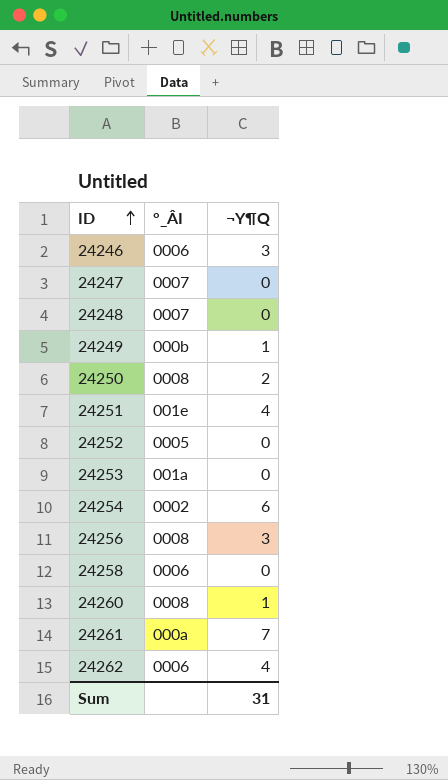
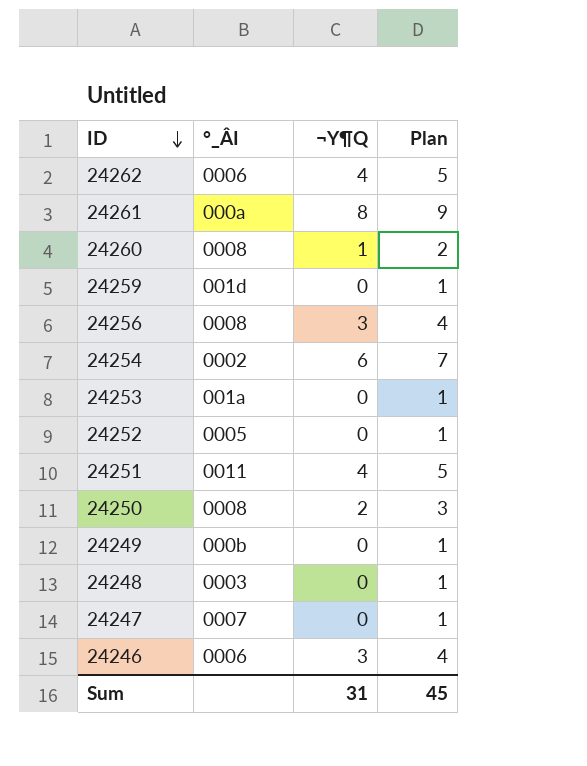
row order: ID ascending -> ID descending
column Plan | formula: none -> [¬Y¶Q] + 1
row 24258: 0006 | 0 -> none
24261 | ¬Y¶Q: 7 -> 8
row 24259: none -> 001d | 0 | 1
24251 | °_ÂI: 001e -> 0011
24249 | ¬Y¶Q: 1 -> 0
24248 | °_ÂI: 0007 -> 0003

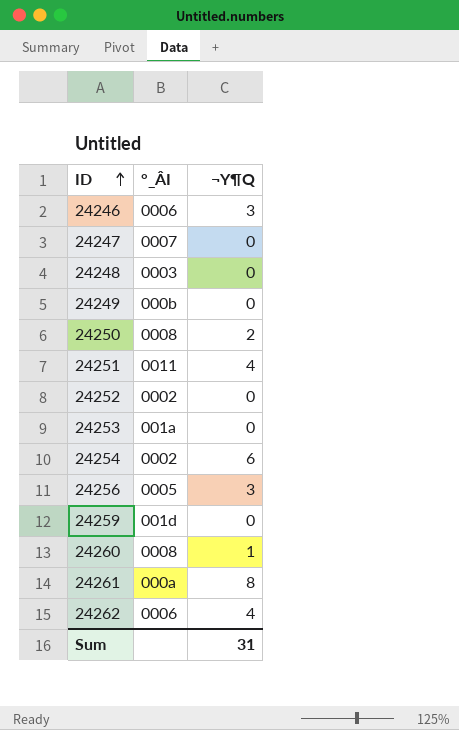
row order: ID descending -> ID ascending
column Plan | formula: [¬Y¶Q] + 1 -> none
24252 | °_ÂI: 0005 -> 0002
24256 | °_ÂI: 0008 -> 0005

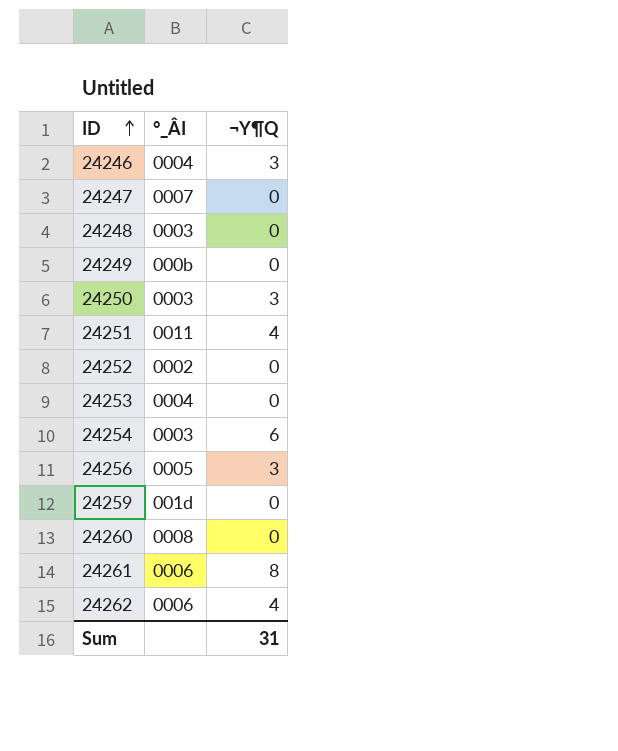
24246 | °_ÂI: 0006 -> 0004
24250 | °_ÂI: 0008 -> 0003
24250 | ¬Y¶Q: 2 -> 3
24253 | °_ÂI: 001a -> 0004
24254 | °_ÂI: 0002 -> 0003
24260 | ¬Y¶Q: 1 -> 0
24261 | °_ÂI: 000a -> 0006

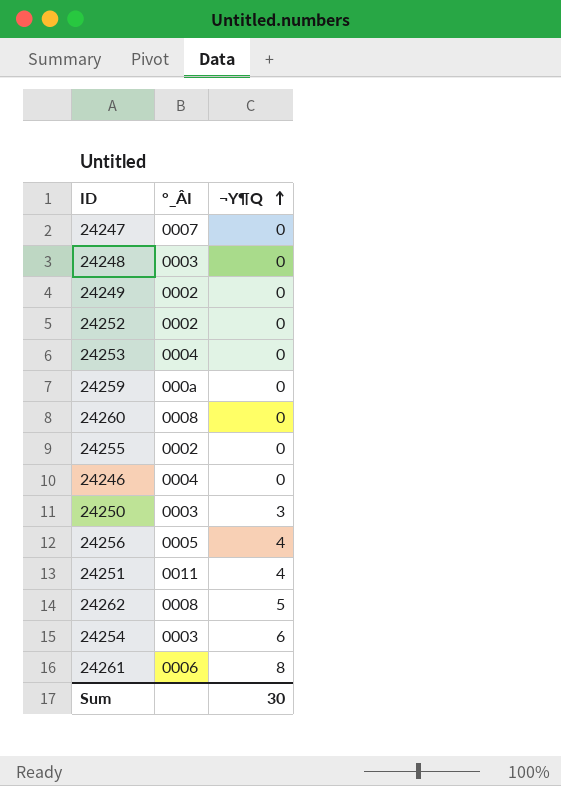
row order: ID ascending -> ¬Y¶Q ascending
24249 | °_ÂI: 000b -> 0002
24259 | °_ÂI: 001d -> 000a
row 24255: none -> 0002 | 0
24246 | ¬Y¶Q: 3 -> 0
24256 | ¬Y¶Q: 3 -> 4
24262 | °_ÂI: 0006 -> 0008
24262 | ¬Y¶Q: 4 -> 5
Sum | ¬Y¶Q: 31 -> 30

